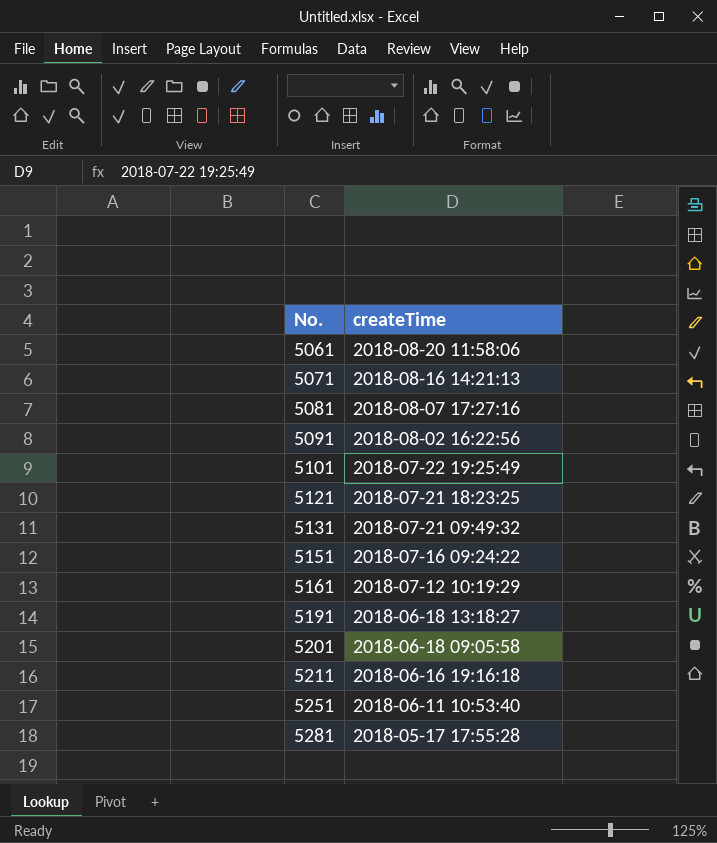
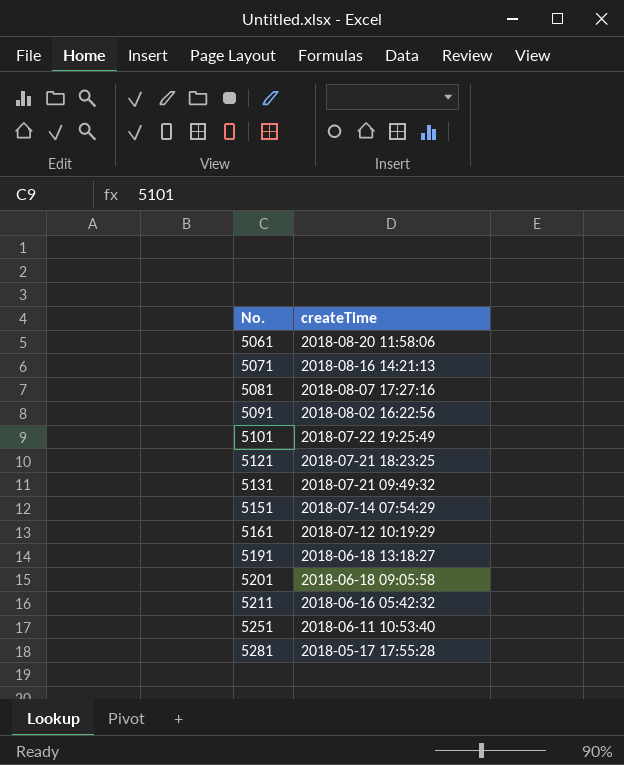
5151 | createTime: 2018-07-16 09:24:22 -> 2018-07-14 07:54:29
5211 | createTime: 2018-06-16 19:16:18 -> 2018-06-16 05:42:32

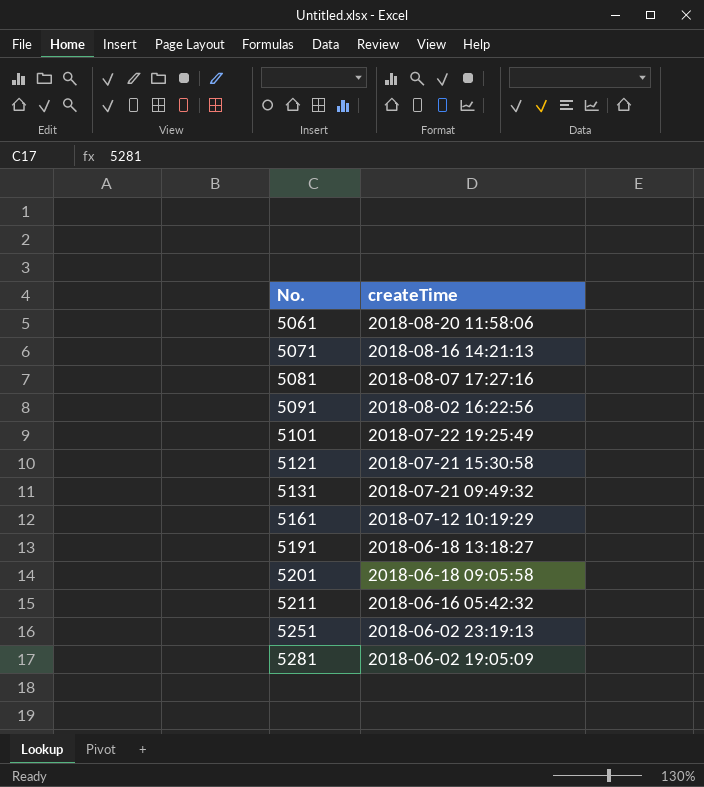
row 5151: 2018-07-14 07:54:29 -> none
5121 | createTime: 2018-07-21 18:23:25 -> 2018-07-21 15:30:58
5251 | createTime: 2018-06-11 10:53:40 -> 2018-06-02 23:19:13
5281 | createTime: 2018-05-17 17:55:28 -> 2018-06-02 19:05:09

